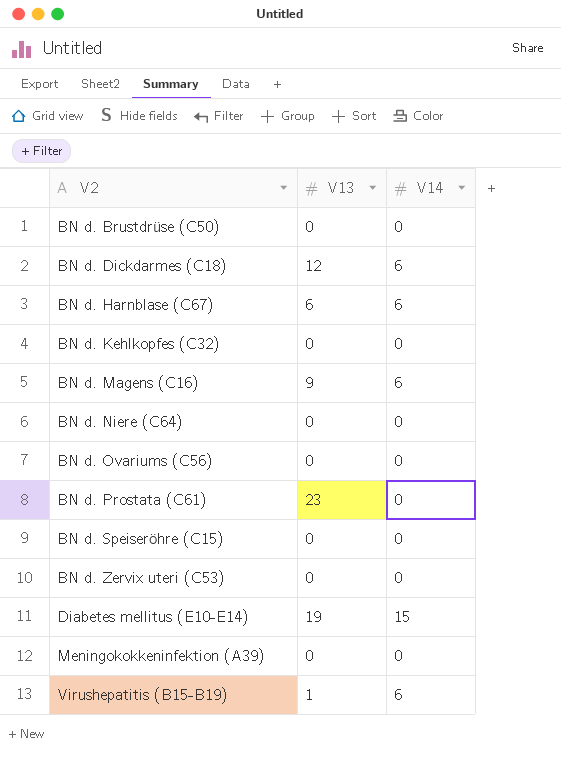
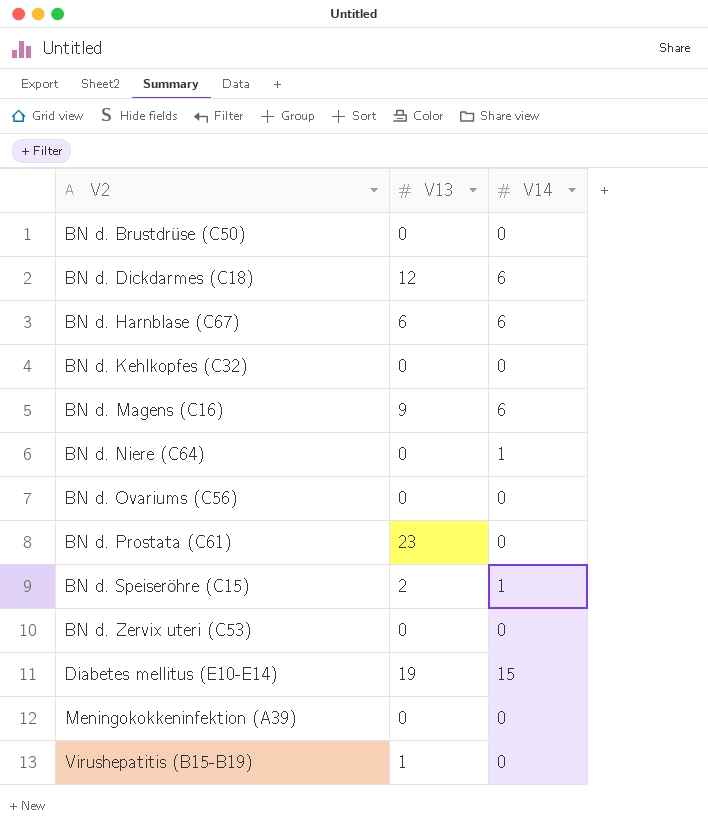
BN d. Niere (C64) | V14: 0 -> 1
BN d. Speiseröhre (C15) | V13: 0 -> 2
BN d. Speiseröhre (C15) | V14: 0 -> 1
Virushepatitis (B15-B19) | V14: 6 -> 0

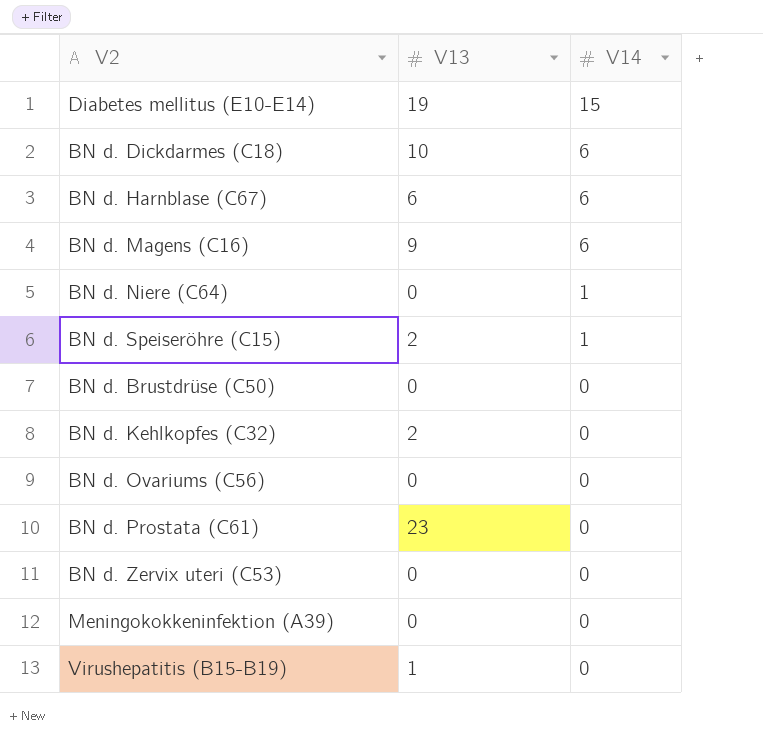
row order: V2 ascending -> V14 descending
BN d. Dickdarmes (C18) | V13: 12 -> 10
BN d. Kehlkopfes (C32) | V13: 0 -> 2

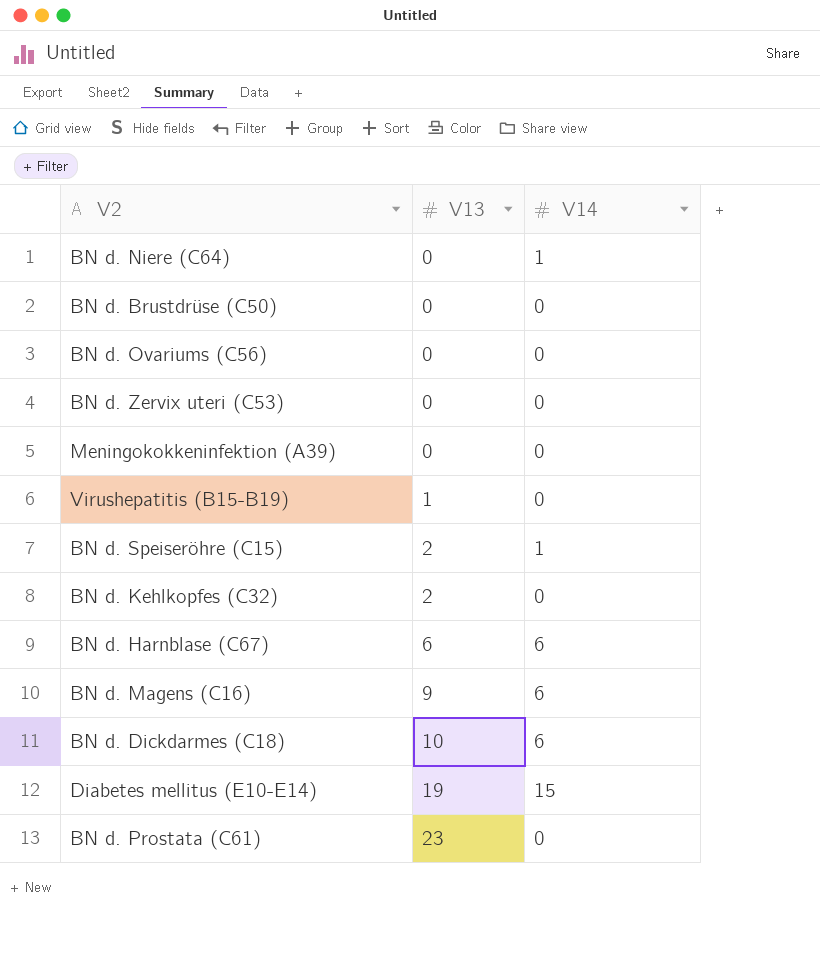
row order: V14 descending -> V13 ascending

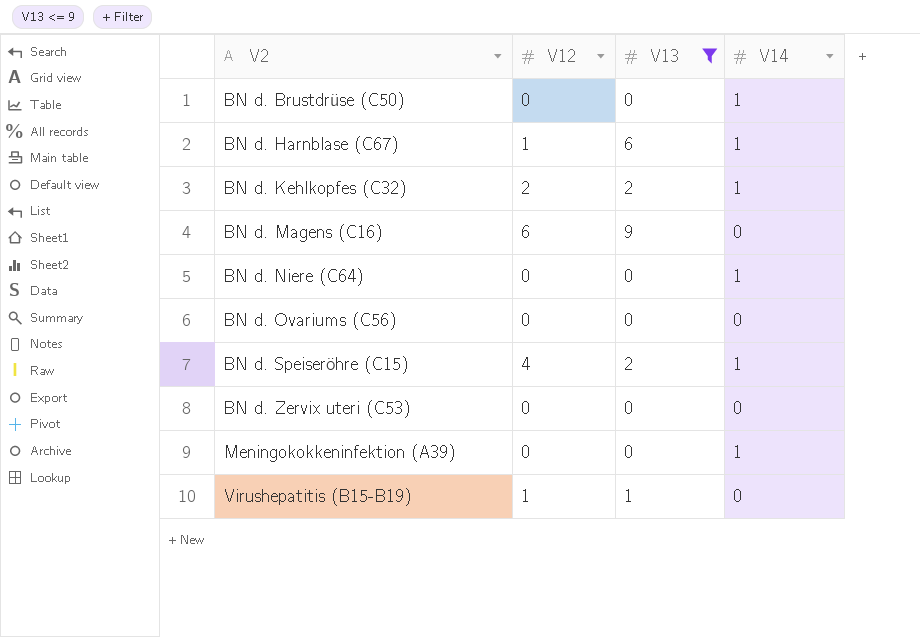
filter: none -> V13 <= 9
row order: V13 ascending -> V2 ascending
column V12 | position: none -> 2
BN d. Brustdrüse (C50) | V14: 0 -> 1
BN d. Harnblase (C67) | V14: 6 -> 1
BN d. Kehlkopfes (C32) | V14: 0 -> 1
BN d. Magens (C16) | V14: 6 -> 0
Meningokokkeninfektion (A39) | V14: 0 -> 1

